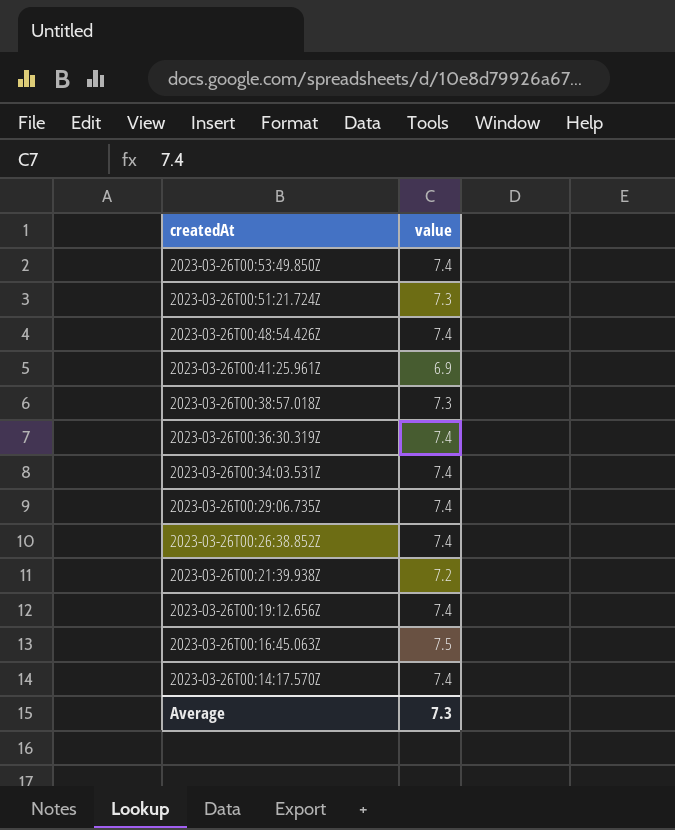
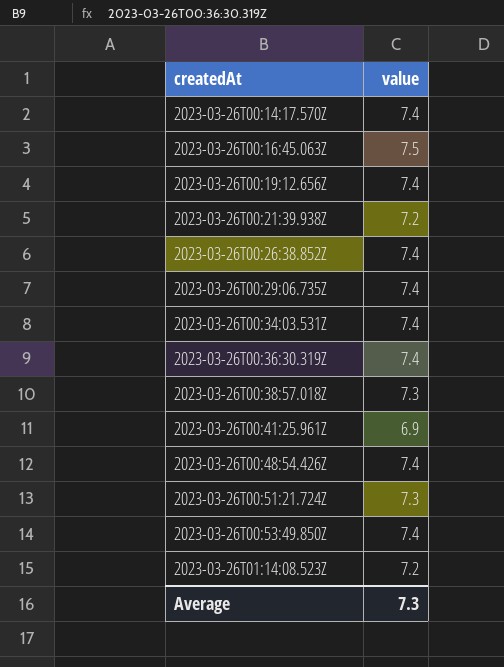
row order: createdAt descending -> createdAt ascending
row 2023-03-26T01:14:08.523Z: none -> 7.2

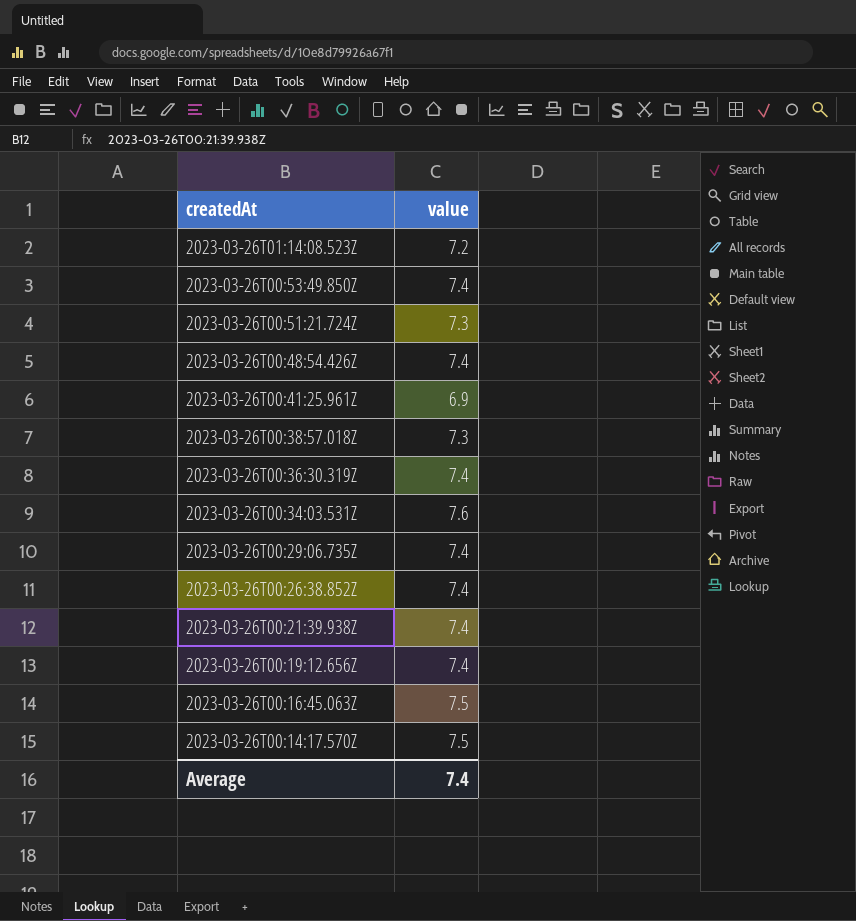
row order: createdAt ascending -> createdAt descending
2023-03-26T00:34:03.531Z | value: 7.4 -> 7.6
2023-03-26T00:21:39.938Z | value: 7.2 -> 7.4
2023-03-26T00:14:17.570Z | value: 7.4 -> 7.5
Average | value: 7.3 -> 7.4

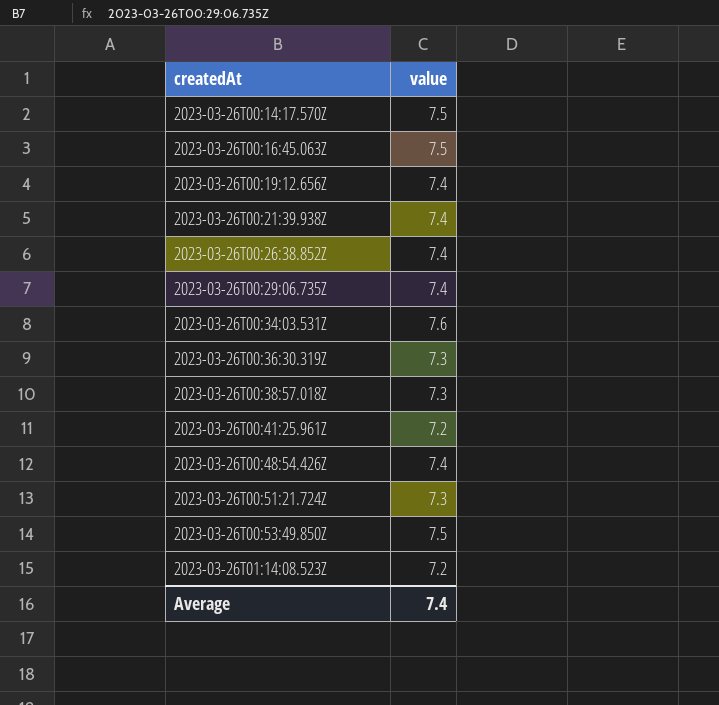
row order: createdAt descending -> createdAt ascending
2023-03-26T00:36:30.319Z | value: 7.4 -> 7.3
2023-03-26T00:41:25.961Z | value: 6.9 -> 7.2
2023-03-26T00:53:49.850Z | value: 7.4 -> 7.5

